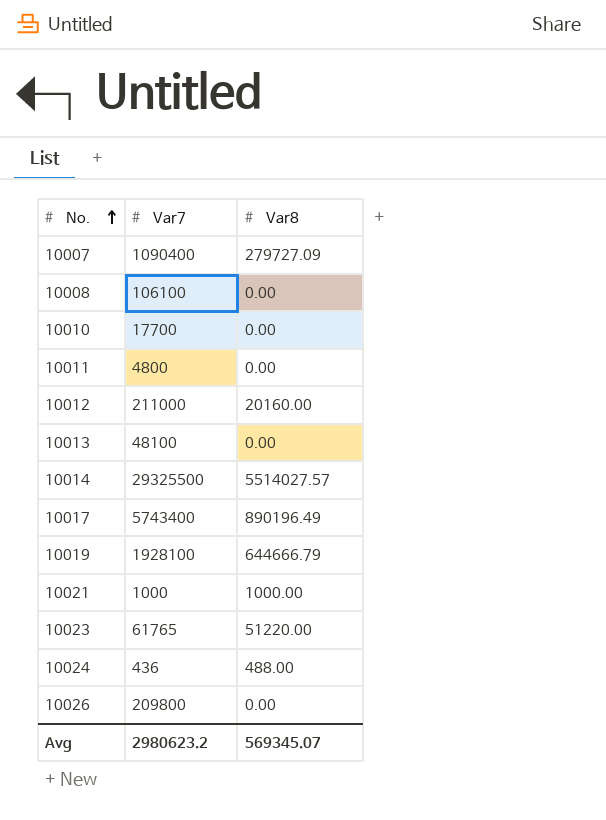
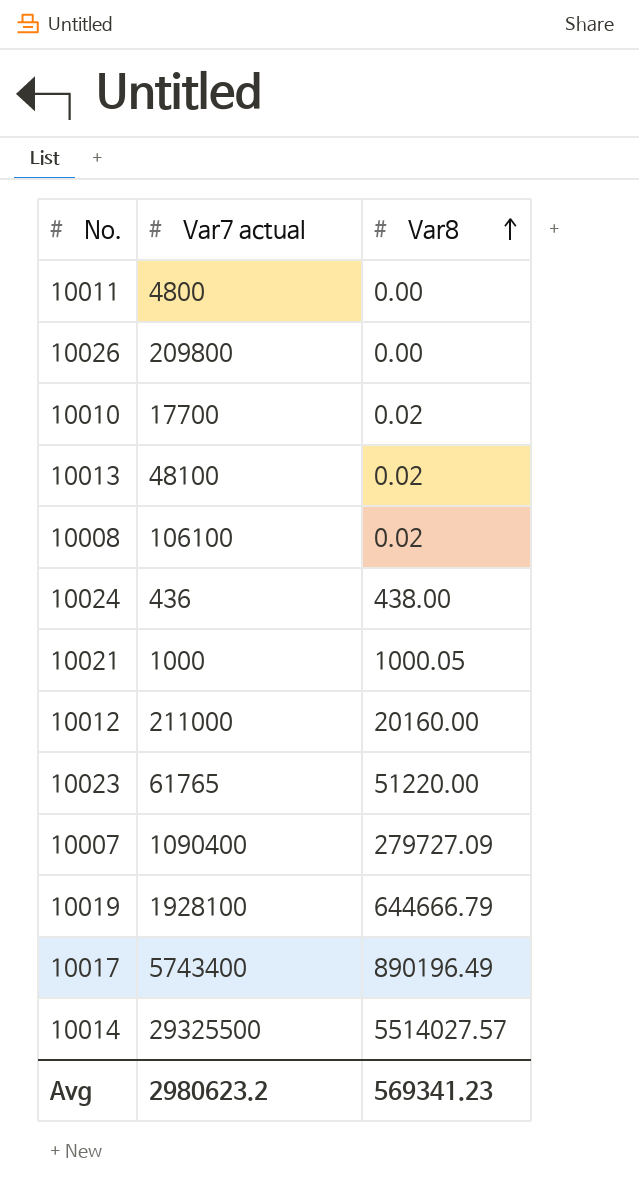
row order: No. ascending -> Var8 ascending
column name: Var7 -> Var7 actual
10010 | Var8: 0.00 -> 0.02
10013 | Var8: 0.00 -> 0.02
10008 | Var8: 0.00 -> 0.02
10024 | Var8: 488.00 -> 438.00
10021 | Var8: 1000.00 -> 1000.05
Avg | Var8: 569345.07 -> 569341.23

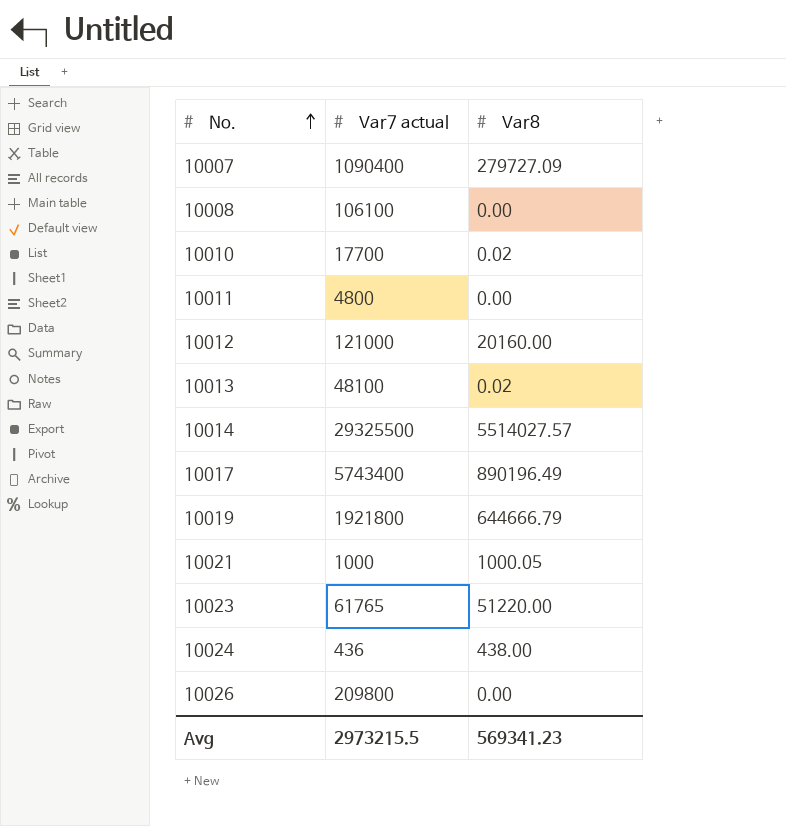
row order: Var8 ascending -> No. ascending
10008 | Var8: 0.02 -> 0.00
10012 | Var7 actual: 211000 -> 121000
10019 | Var7 actual: 1928100 -> 1921800
Avg | Var7 actual: 2980623.2 -> 2973215.5

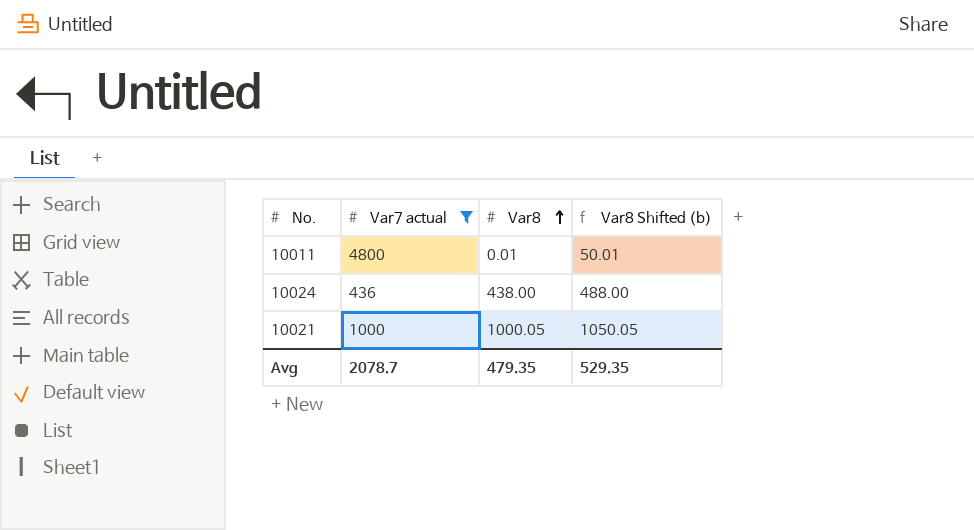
filter: none -> Var7 actual <= 4800
row order: No. ascending -> Var8 ascending
column Var8 Shifted (b) | formula: none -> [Var8] + 50
10011 | Var8: 0.00 -> 0.01
Avg | Var7 actual: 2973215.5 -> 2078.7
Avg | Var8: 569341.23 -> 479.35

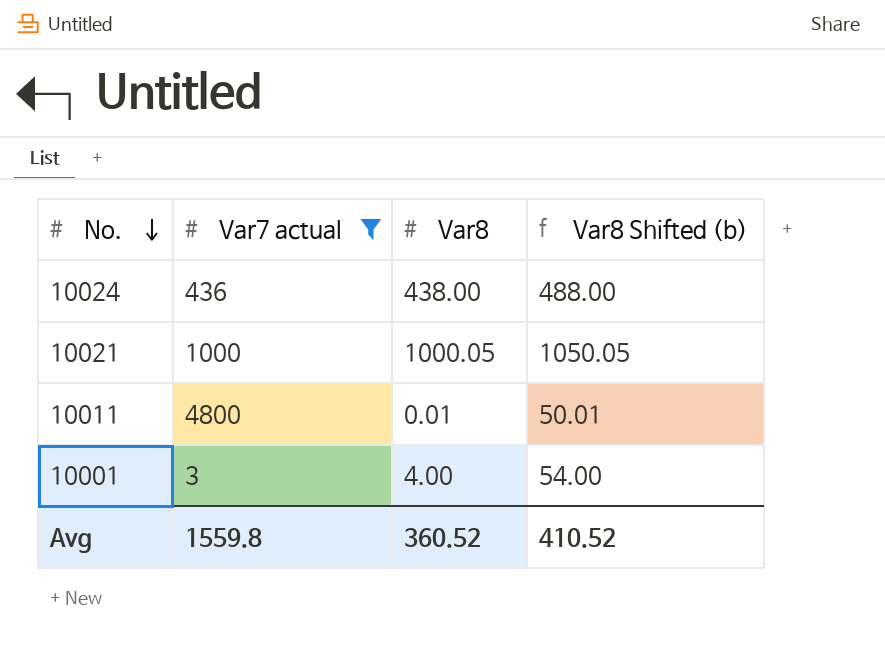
row order: Var8 ascending -> No. descending
row 10001: none -> 3 | 4.00 | 54.00
Avg | Var7 actual: 2078.7 -> 1559.8
Avg | Var8: 479.35 -> 360.52
Avg | Var8 Shifted (b): 529.35 -> 410.52

